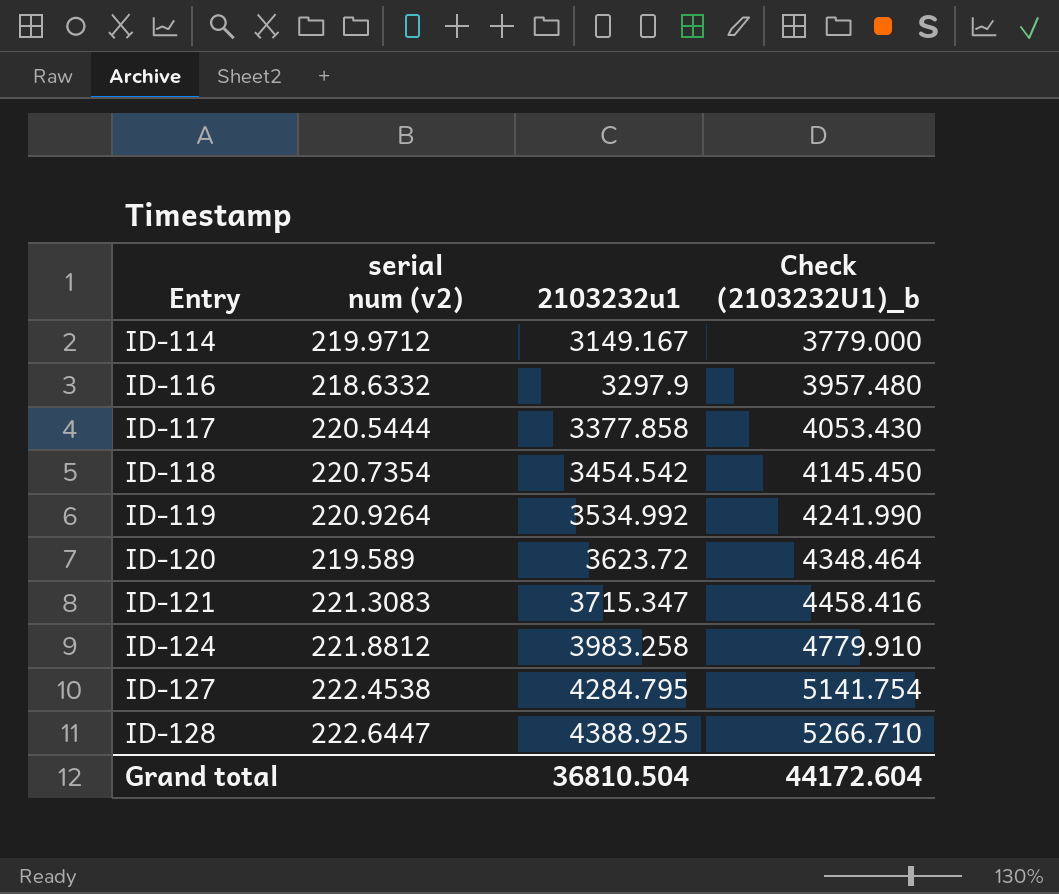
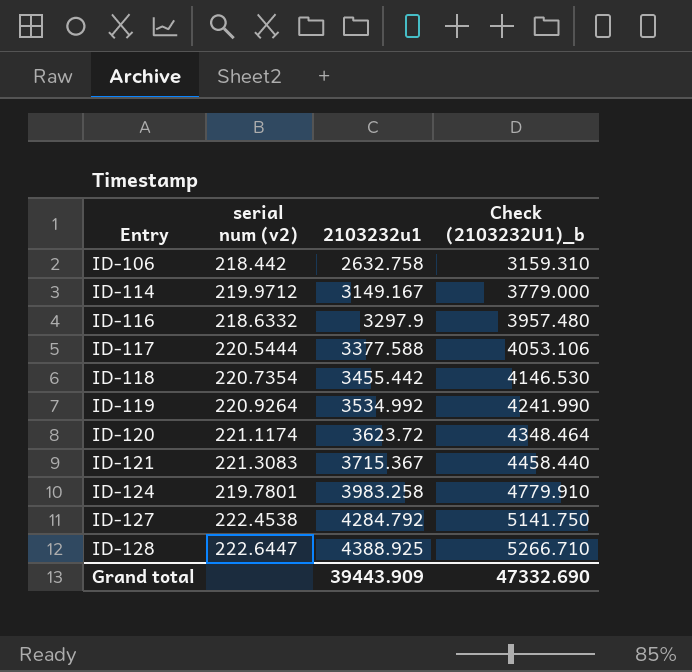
row ID-106: none -> 218.442 | 2632.758 | 3159.310
ID-117 | 2103232u1: 3377.858 -> 3377.588
ID-117 | Check (2103232U1)_b: 4053.430 -> 4053.106
ID-118 | 2103232u1: 3454.542 -> 3455.442
ID-118 | Check (2103232U1)_b: 4145.450 -> 4146.530
ID-120 | serial num (v2): 219.589 -> 221.1174
ID-121 | 2103232u1: 3715.347 -> 3715.367
ID-121 | Check (2103232U1)_b: 4458.416 -> 4458.440
ID-124 | serial num (v2): 221.8812 -> 219.7801
ID-127 | 2103232u1: 4284.795 -> 4284.792
ID-127 | Check (2103232U1)_b: 5141.754 -> 5141.750
Grand total | 2103232u1: 36810.504 -> 39443.909
Grand total | Check (2103232U1)_b: 44172.604 -> 47332.690

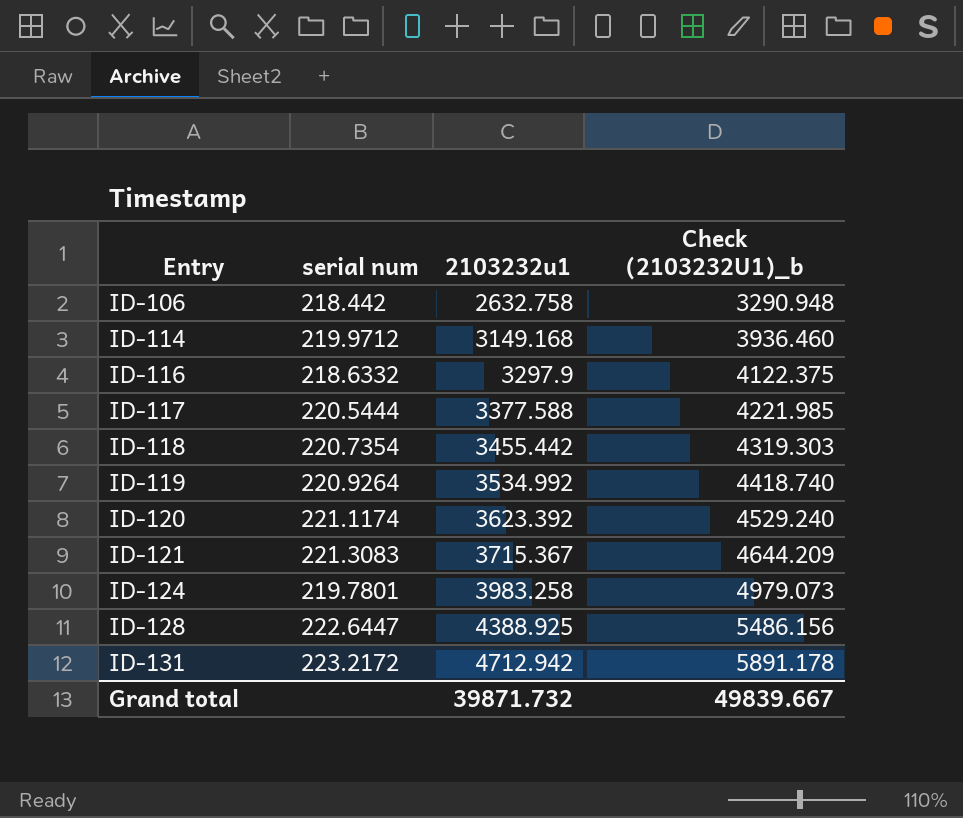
column name: serial num (v2) -> serial num
column Check (2103232U1)_b | formula: [2103232u1] * 1.2 -> [2103232u1] * 1.25
row ID-127: 222.4538 | 4284.792 | 5141.750 -> none
ID-114 | 2103232u1: 3149.167 -> 3149.168
ID-120 | 2103232u1: 3623.72 -> 3623.392
row ID-131: none -> 223.2172 | 4712.942 | 5891.178
Grand total | 2103232u1: 39443.909 -> 39871.732
Grand total | Check (2103232U1)_b: 47332.690 -> 49839.667

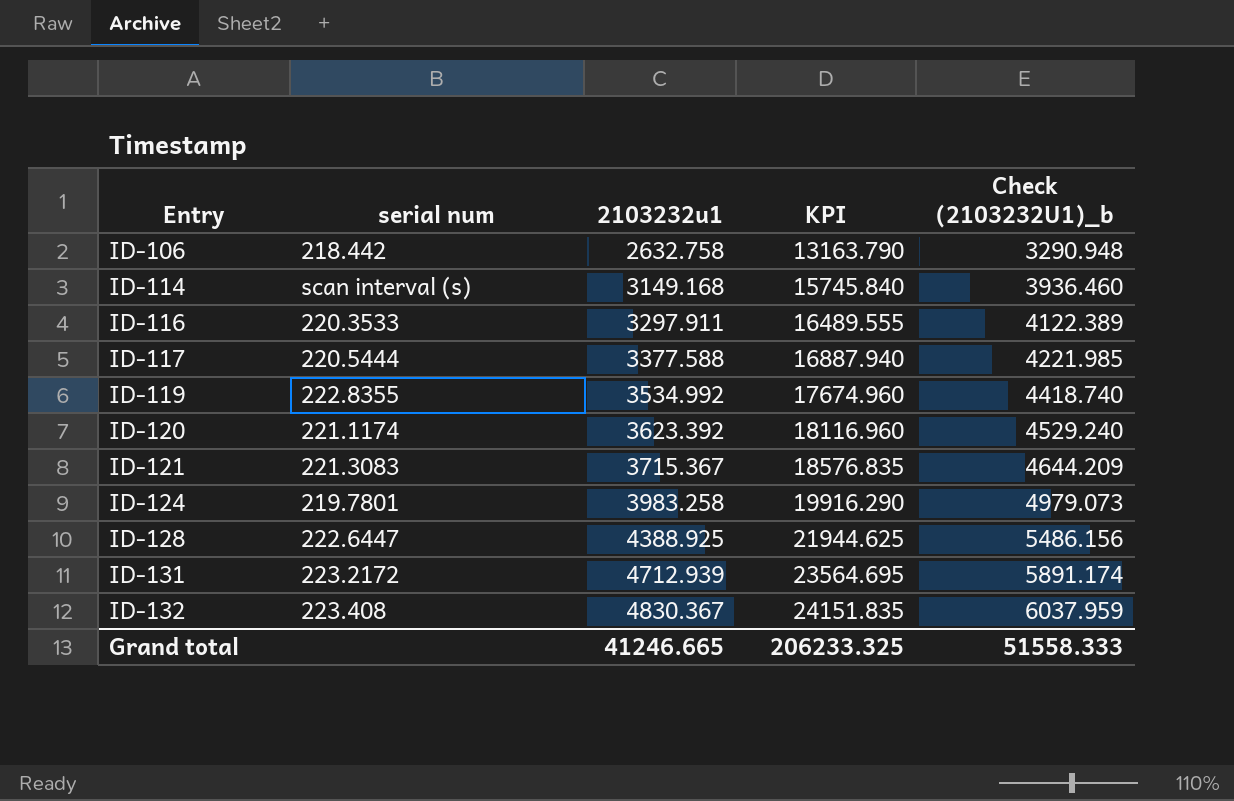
column KPI | formula: none -> [2103232u1] * 5
row ID-118: 220.7354 | 3455.442 | 4319.303 -> none
ID-114 | serial num: 219.9712 -> scan interval (s)
ID-116 | serial num: 218.6332 -> 220.3533
ID-116 | 2103232u1: 3297.9 -> 3297.911
ID-116 | Check (2103232U1)_b: 4122.375 -> 4122.389
ID-119 | serial num: 220.9264 -> 222.8355
ID-131 | 2103232u1: 4712.942 -> 4712.939
ID-131 | Check (2103232U1)_b: 5891.178 -> 5891.174
row ID-132: none -> 223.408 | 4830.367 | 24151.835 | 6037.959
Grand total | 2103232u1: 39871.732 -> 41246.665
Grand total | Check (2103232U1)_b: 49839.667 -> 51558.333

